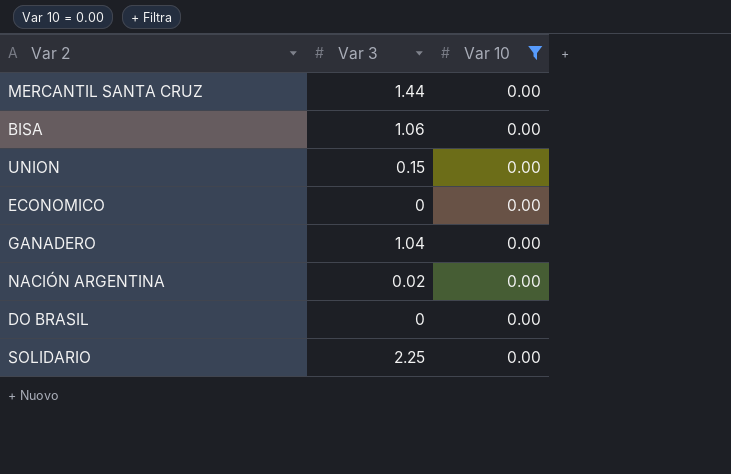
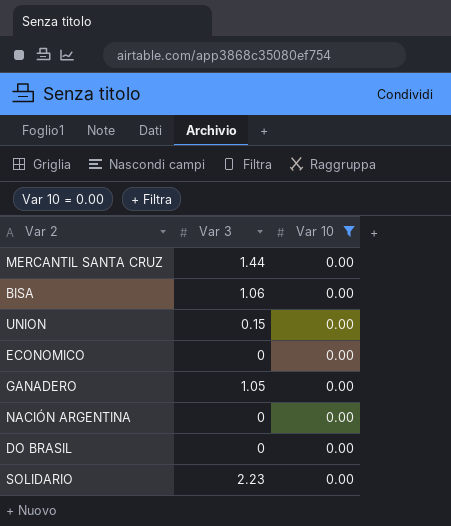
GANADERO | Var 3: 1.04 -> 1.05
NACIÓN ARGENTINA | Var 3: 0.02 -> 0
SOLIDARIO | Var 3: 2.25 -> 2.23

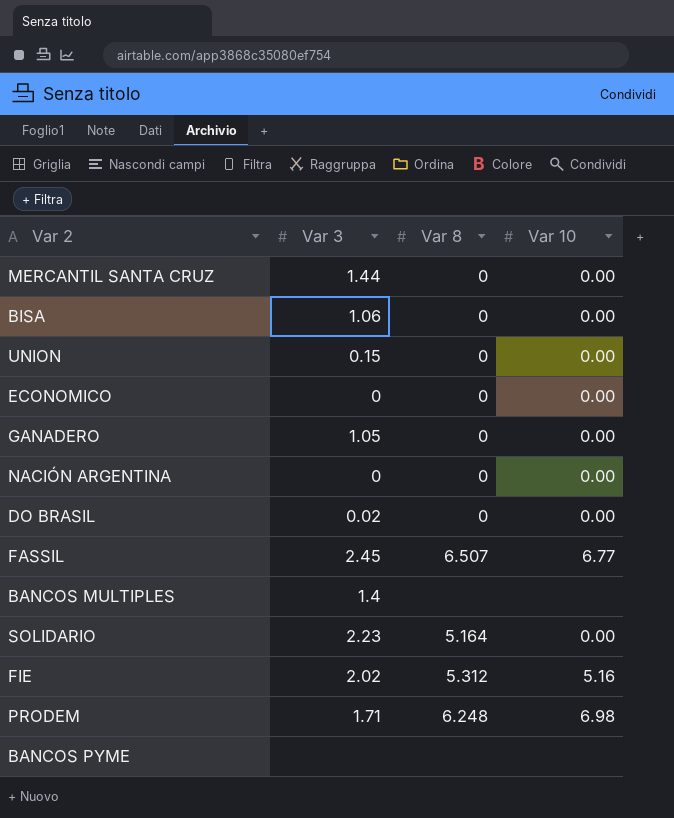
filter: Var 10 = 0.00 -> none
column Var 8 | position: none -> 3
DO BRASIL | Var 3: 0 -> 0.02

